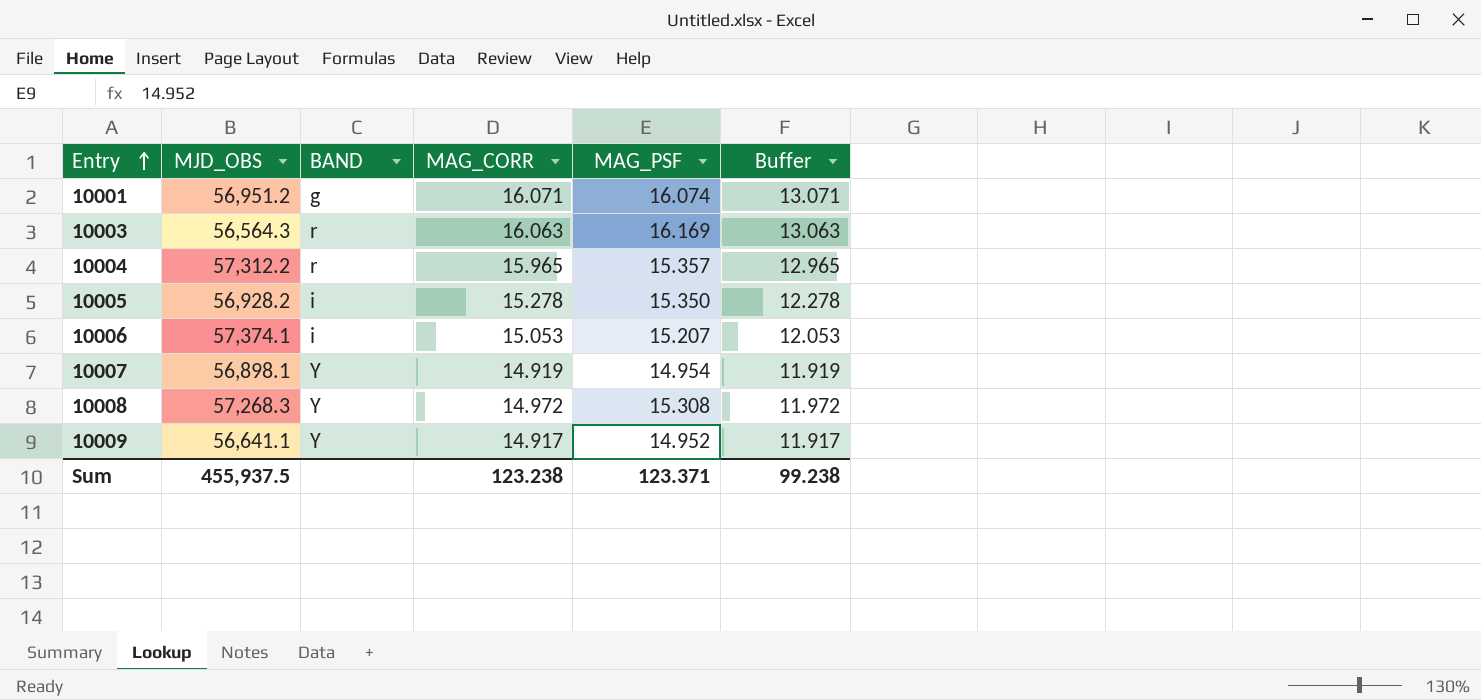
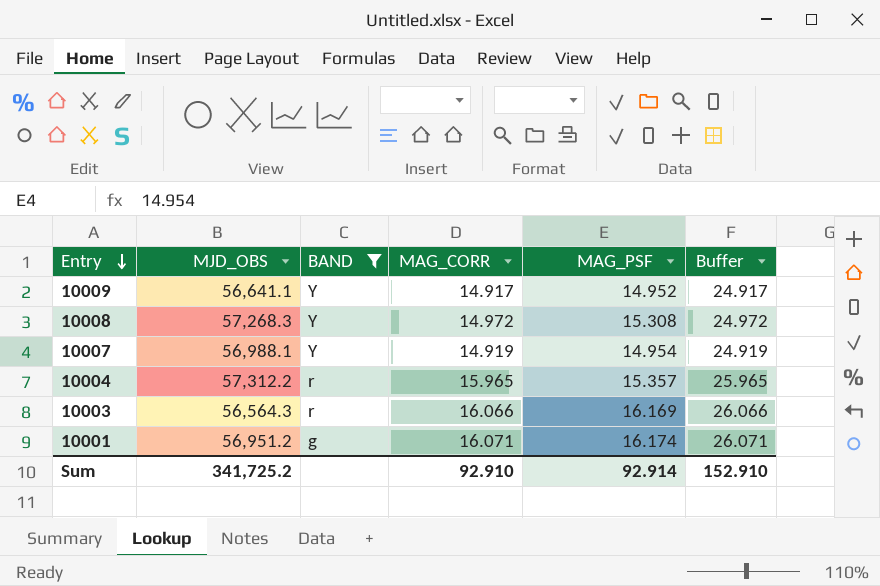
filter: none -> BAND != i
row order: Entry ascending -> Entry descending
column Buffer | formula: [MAG_CORR] - 3 -> [MAG_CORR] + 10
10007 | MJD_OBS: 56,898.1 -> 56,988.1
10003 | MAG_CORR: 16.063 -> 16.066
10001 | MAG_PSF: 16.074 -> 16.174
Sum | MJD_OBS: 455,937.5 -> 341,725.2
Sum | MAG_CORR: 123.238 -> 92.910
Sum | MAG_PSF: 123.371 -> 92.914
Sum | Buffer: 99.238 -> 152.910

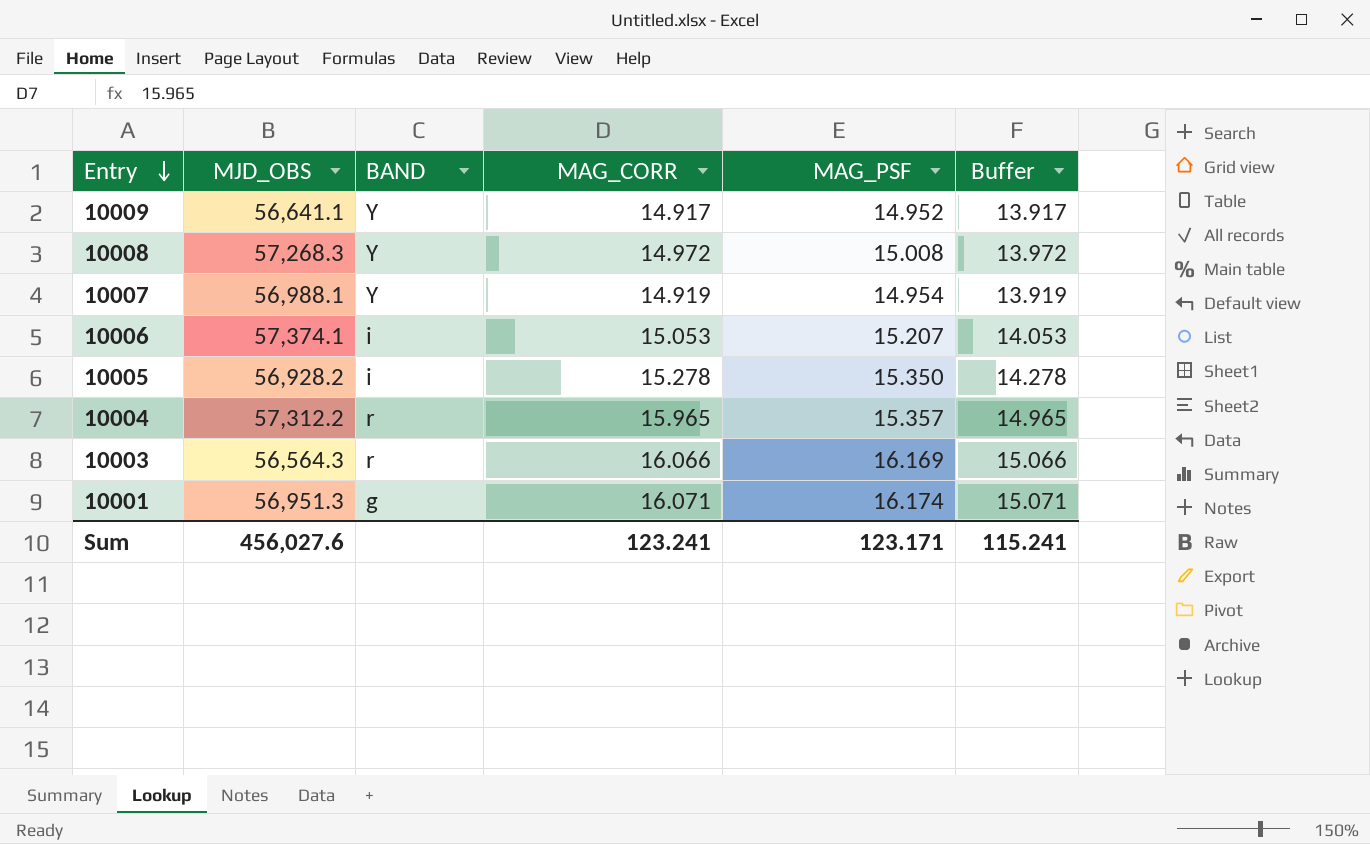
filter: BAND != i -> none
column Buffer | formula: [MAG_CORR] + 10 -> [MAG_CORR] - 1
10008 | MAG_PSF: 15.308 -> 15.008
10001 | MJD_OBS: 56,951.2 -> 56,951.3
Sum | MJD_OBS: 341,725.2 -> 456,027.6
Sum | MAG_CORR: 92.910 -> 123.241
Sum | MAG_PSF: 92.914 -> 123.171
Sum | Buffer: 152.910 -> 115.241

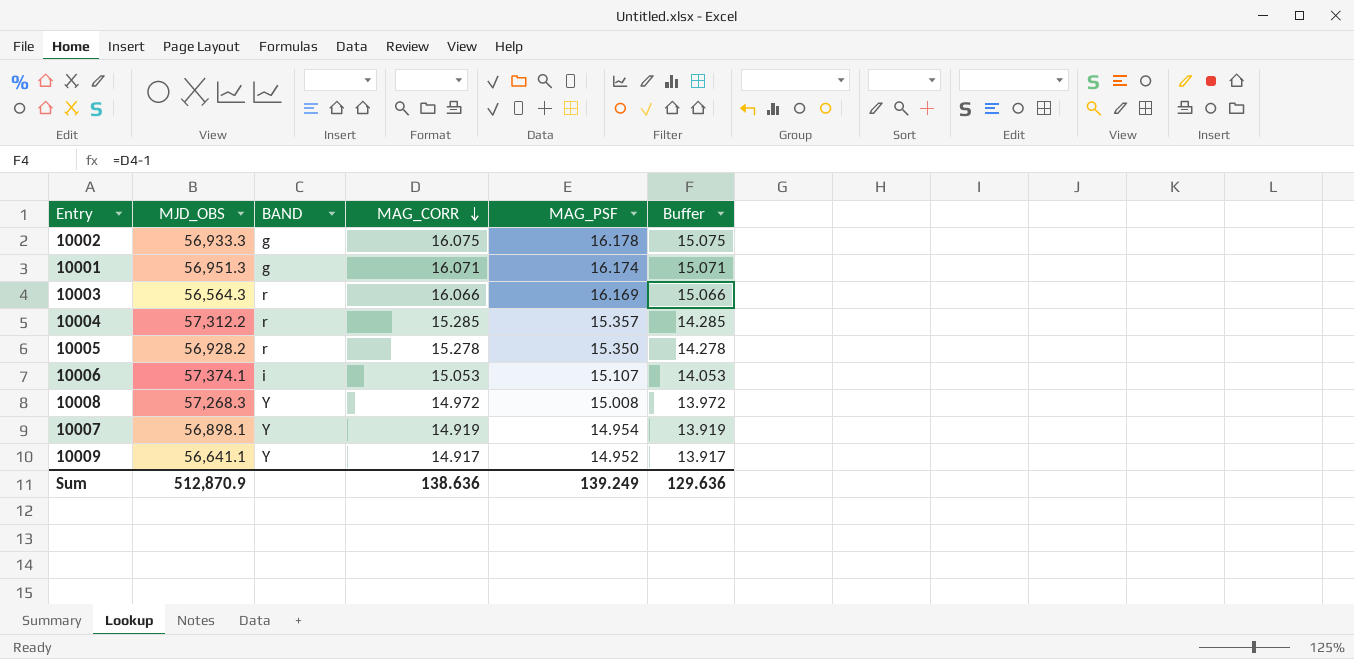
row order: Entry descending -> MAG_CORR descending
row 10002: none -> 56,933.3 | g | 16.075 | 16.178 | 15.075
10004 | MAG_CORR: 15.965 -> 15.285
10004 | Buffer: 14.965 -> 14.285
10005 | BAND: i -> r
10006 | MAG_PSF: 15.207 -> 15.107
10007 | MJD_OBS: 56,988.1 -> 56,898.1
Sum | MJD_OBS: 456,027.6 -> 512,870.9
Sum | MAG_CORR: 123.241 -> 138.636
Sum | MAG_PSF: 123.171 -> 139.249
Sum | Buffer: 115.241 -> 129.636

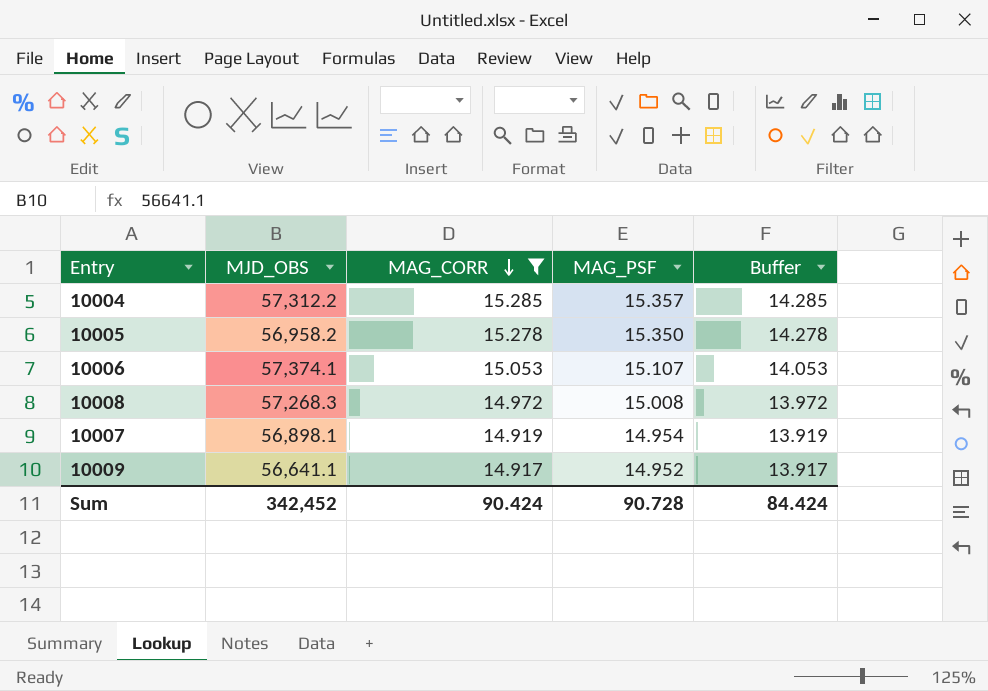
filter: none -> MAG_CORR <= 15.285
column BAND | position: 3 -> none
10005 | MJD_OBS: 56,928.2 -> 56,958.2
Sum | MJD_OBS: 512,870.9 -> 342,452
Sum | MAG_CORR: 138.636 -> 90.424
Sum | MAG_PSF: 139.249 -> 90.728
Sum | Buffer: 129.636 -> 84.424

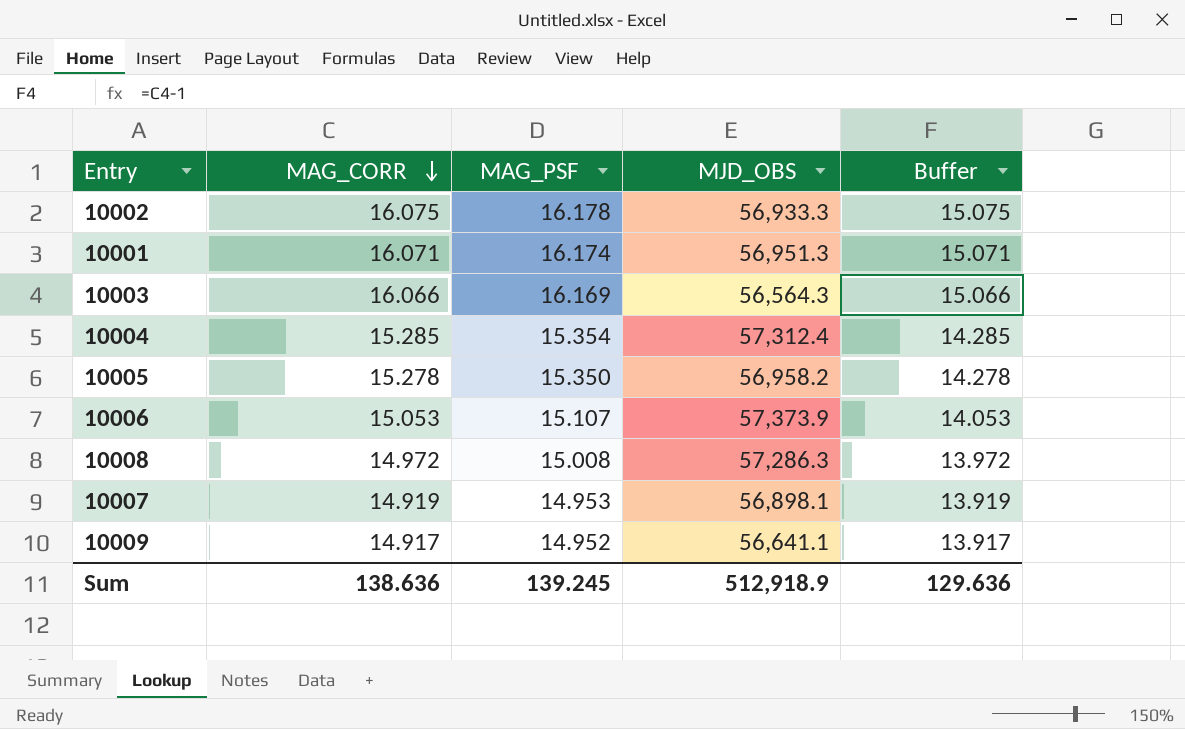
filter: MAG_CORR <= 15.285 -> none
column MJD_OBS | position: 2 -> 4
10004 | MAG_PSF: 15.357 -> 15.354
10004 | MJD_OBS: 57,312.2 -> 57,312.4
10006 | MJD_OBS: 57,374.1 -> 57,373.9
10008 | MJD_OBS: 57,268.3 -> 57,286.3
10007 | MAG_PSF: 14.954 -> 14.953
Sum | MAG_CORR: 90.424 -> 138.636
Sum | MAG_PSF: 90.728 -> 139.245
Sum | MJD_OBS: 342,452 -> 512,918.9
Sum | Buffer: 84.424 -> 129.636

